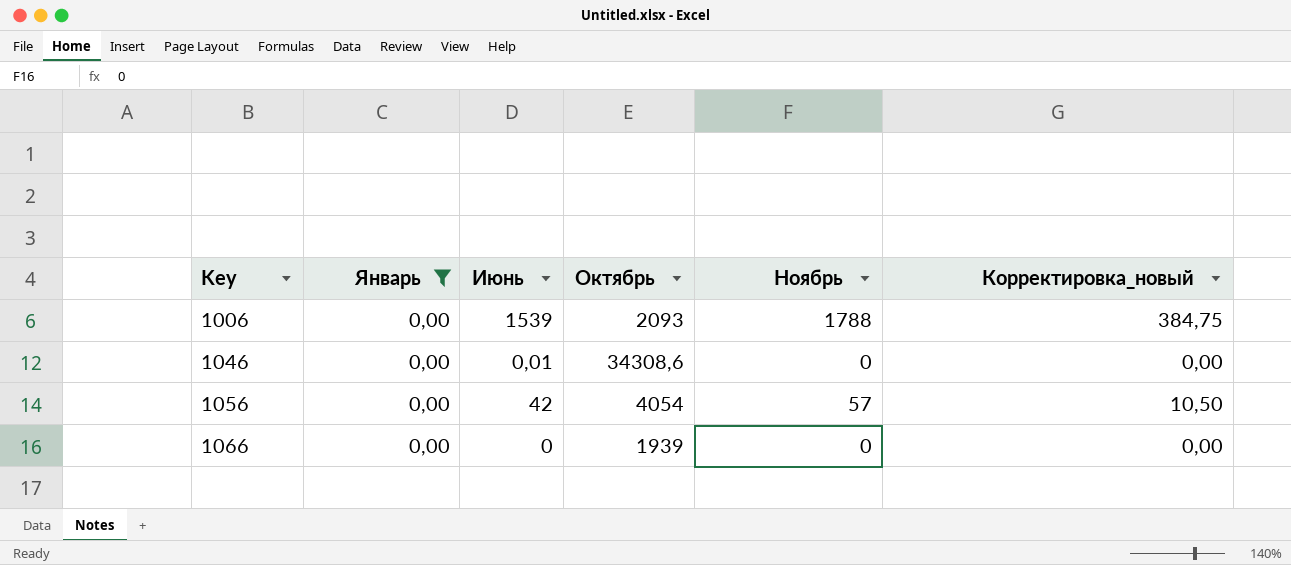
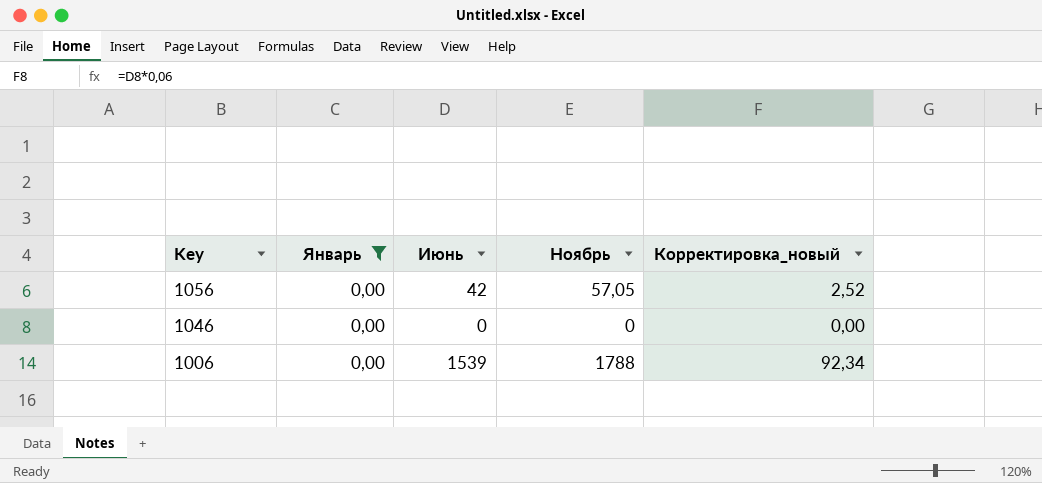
row order: Key ascending -> Key descending
column Октябрь | position: 4 -> none
column Корректировка_новый | formula: [Июнь] * 0,25 -> [Июнь] * 0,06
row 1066: 0,00 | 0 | 1939 | 0 | 0,00 -> none
1056 | Ноябрь: 57 -> 57,05
1046 | Июнь: 0,01 -> 0

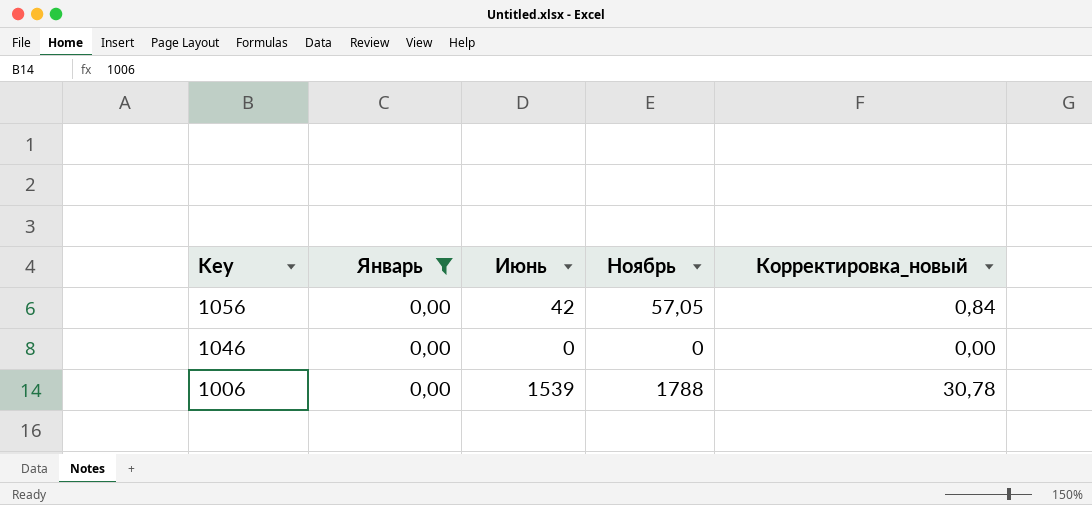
column Корректировка_новый | formula: [Июнь] * 0,06 -> [Июнь] * 0,02

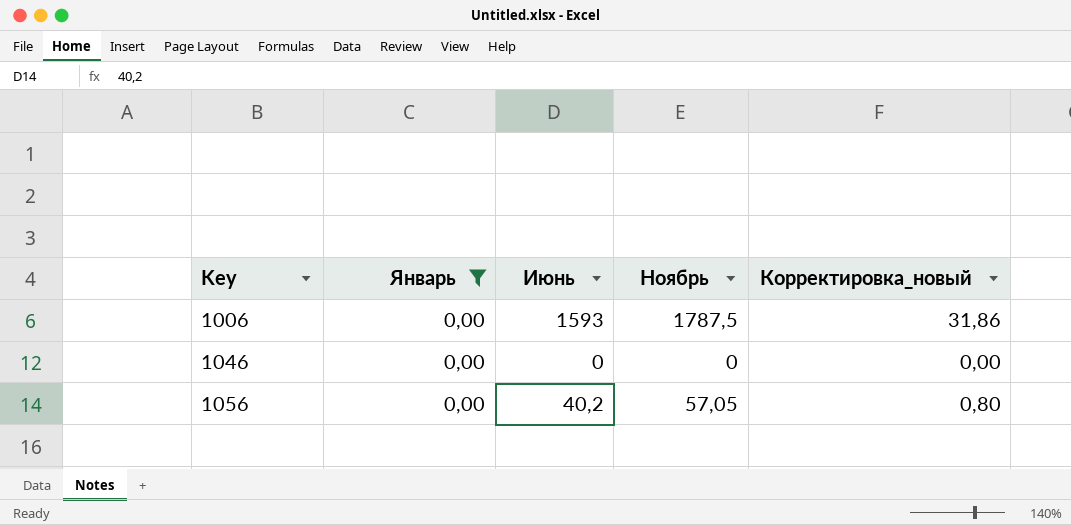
row order: Key descending -> Key ascending
1006 | Июнь: 1539 -> 1593
1006 | Ноябрь: 1788 -> 1787,5
1006 | Корректировка_новый: 30,78 -> 31,86
1056 | Июнь: 42 -> 40,2
1056 | Корректировка_новый: 0,84 -> 0,80

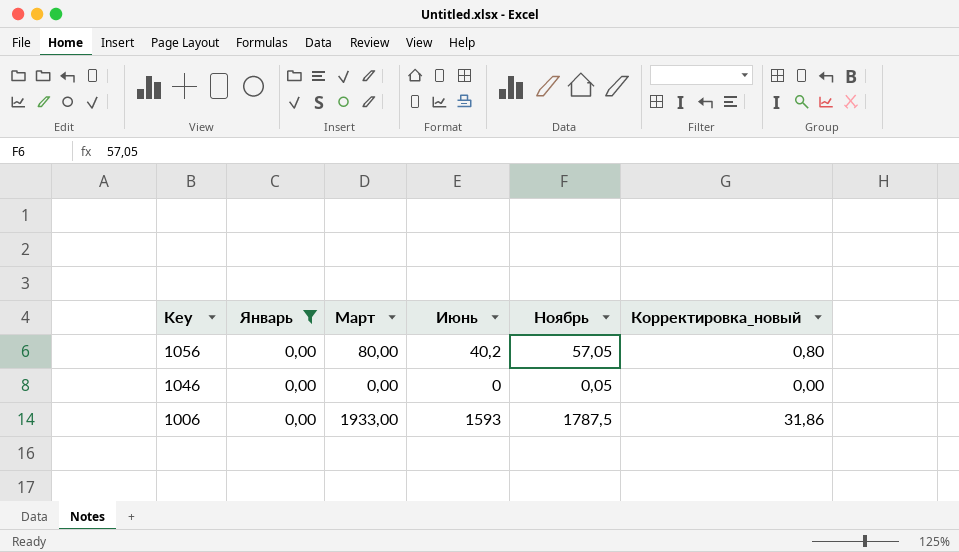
row order: Key ascending -> Key descending
column Март | position: none -> 3
1046 | Ноябрь: 0 -> 0,05

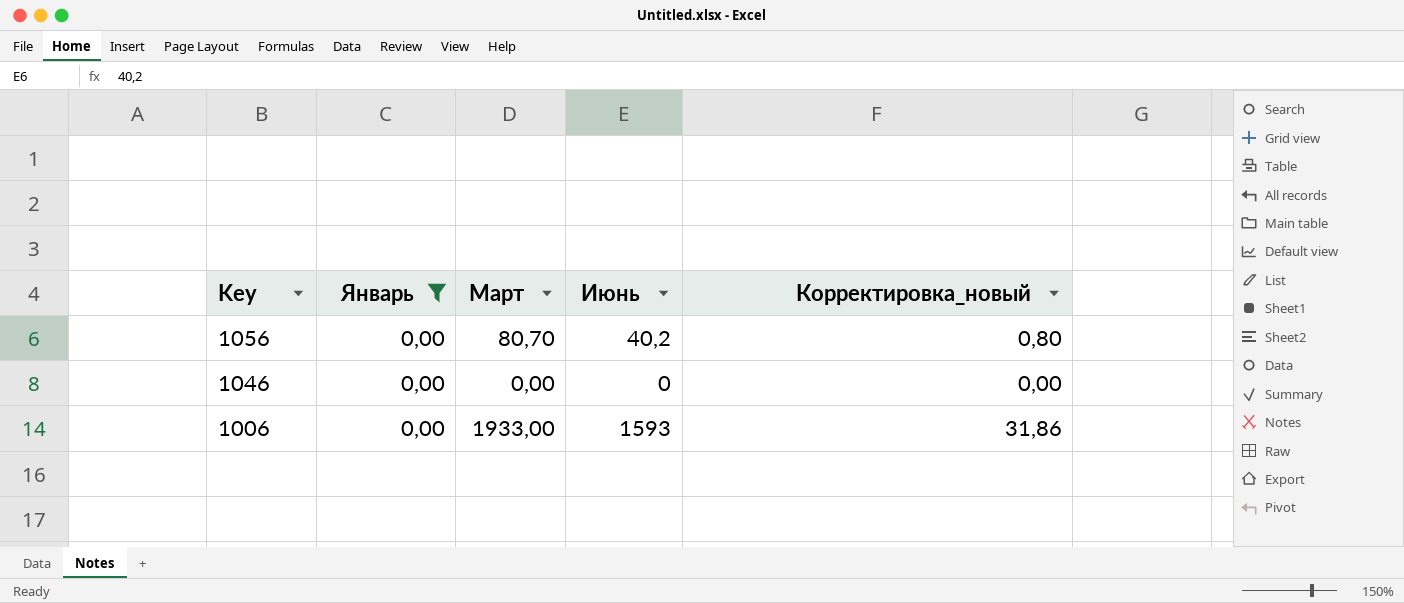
column Ноябрь | position: 5 -> none
1056 | Март: 80,00 -> 80,70

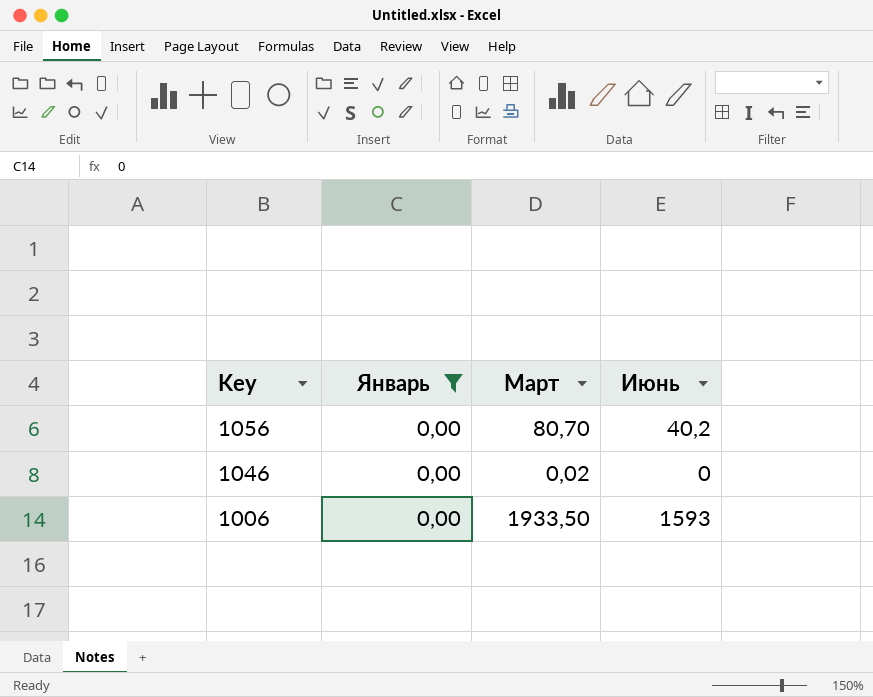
column Корректировка_новый | formula: [Июнь] * 0,02 -> none
1046 | Март: 0,00 -> 0,02
1006 | Март: 1933,00 -> 1933,50

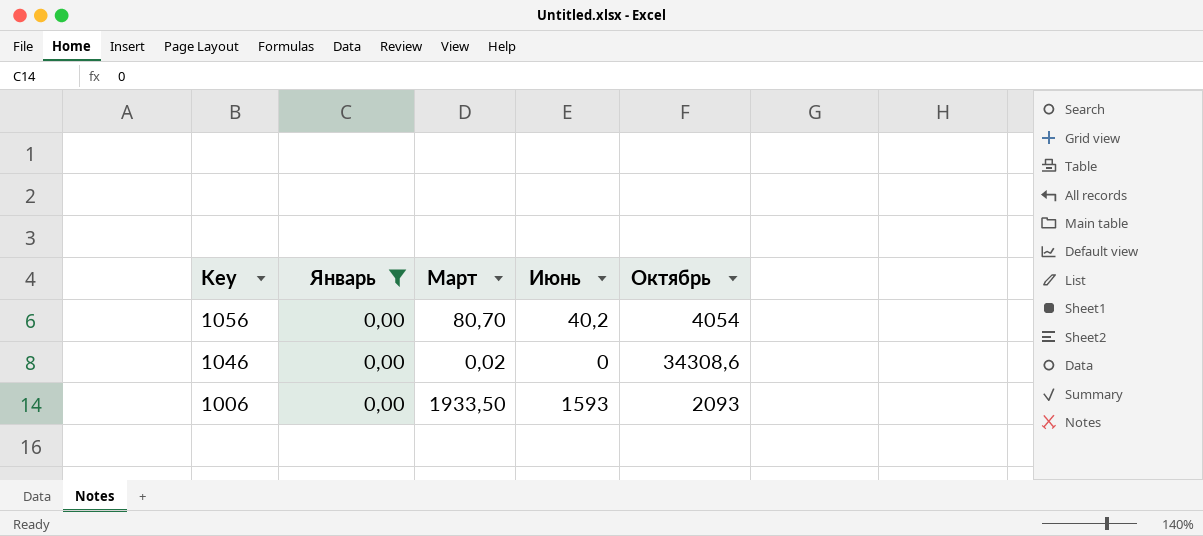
column Октябрь | position: none -> 5

